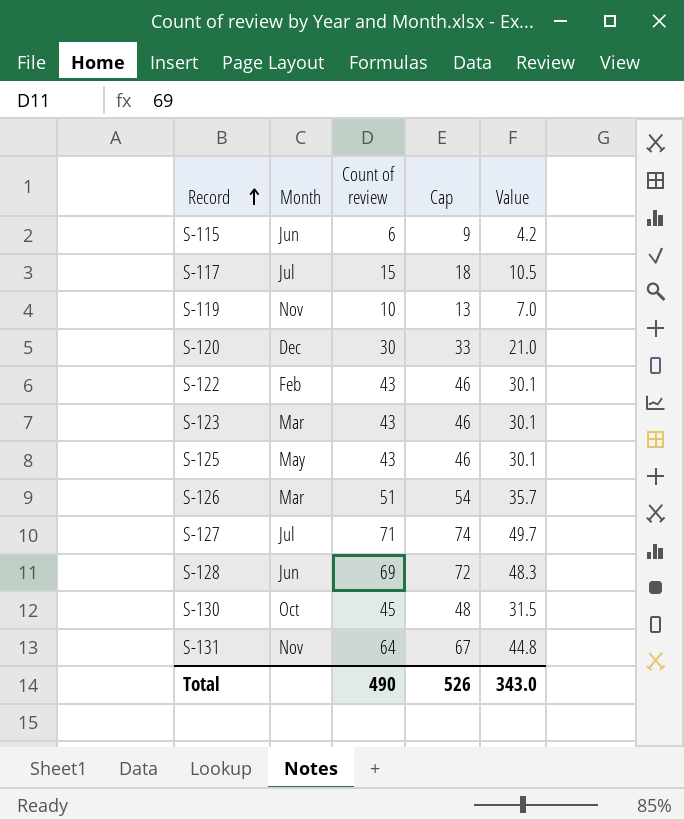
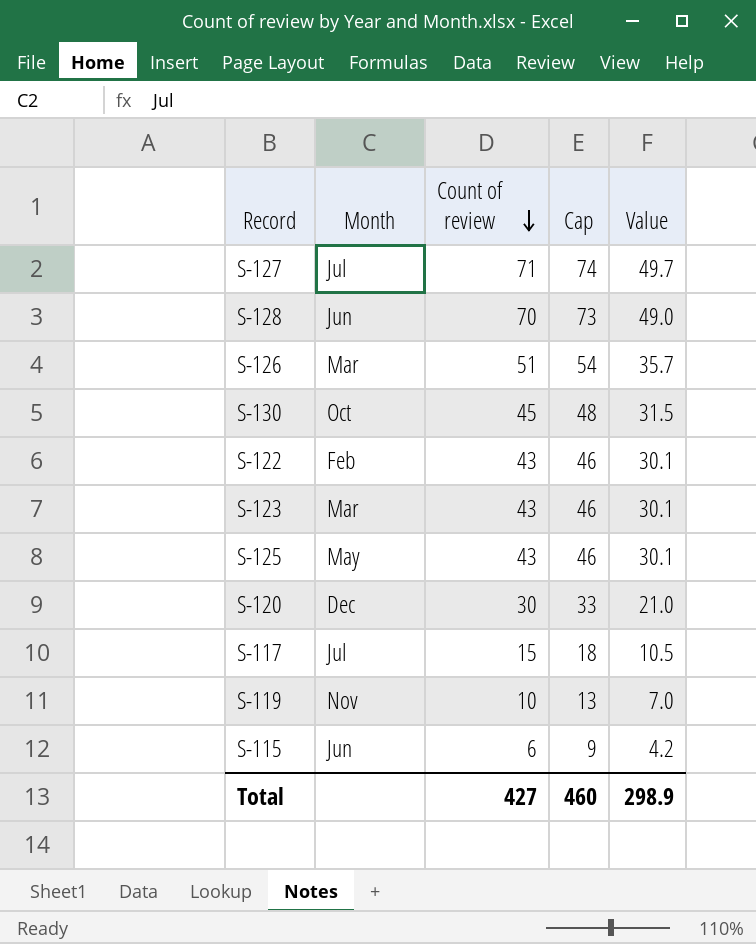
row order: Record ascending -> Count of review descending
row S-131: Nov | 64 | 67 | 44.8 -> none
S-128 | Count of review: 69 -> 70
S-128 | Cap: 72 -> 73
S-128 | Value: 48.3 -> 49.0
Total | Count of review: 490 -> 427
Total | Cap: 526 -> 460
Total | Value: 343.0 -> 298.9

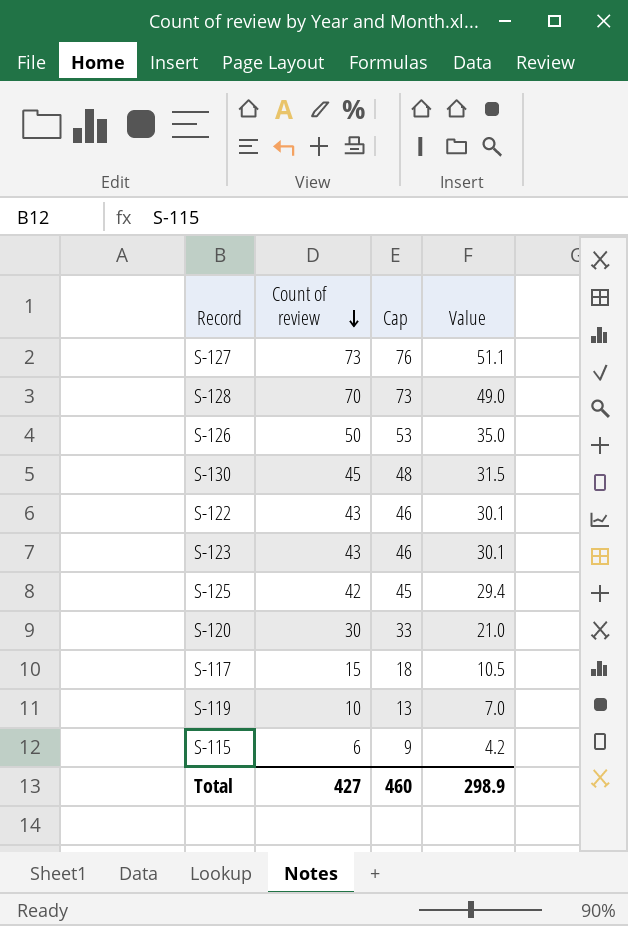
column Month | position: 2 -> none
S-127 | Count of review: 71 -> 73
S-127 | Cap: 74 -> 76
S-127 | Value: 49.7 -> 51.1
S-126 | Count of review: 51 -> 50
S-126 | Cap: 54 -> 53
S-126 | Value: 35.7 -> 35.0
S-125 | Count of review: 43 -> 42
S-125 | Cap: 46 -> 45
S-125 | Value: 30.1 -> 29.4

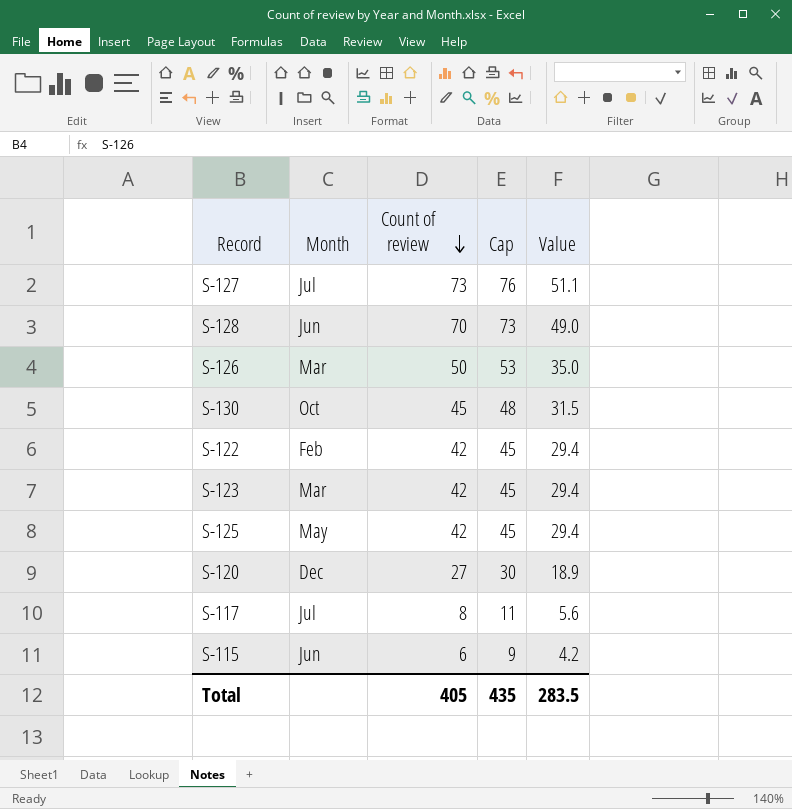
column Month | position: none -> 2
row S-119: 10 | 13 | 7.0 -> none
S-122 | Count of review: 43 -> 42
S-122 | Cap: 46 -> 45
S-122 | Value: 30.1 -> 29.4
S-123 | Count of review: 43 -> 42
S-123 | Cap: 46 -> 45
S-123 | Value: 30.1 -> 29.4
S-120 | Count of review: 30 -> 27
S-120 | Cap: 33 -> 30
S-120 | Value: 21.0 -> 18.9
S-117 | Count of review: 15 -> 8
S-117 | Cap: 18 -> 11
S-117 | Value: 10.5 -> 5.6
Total | Count of review: 427 -> 405
Total | Cap: 460 -> 435
Total | Value: 298.9 -> 283.5

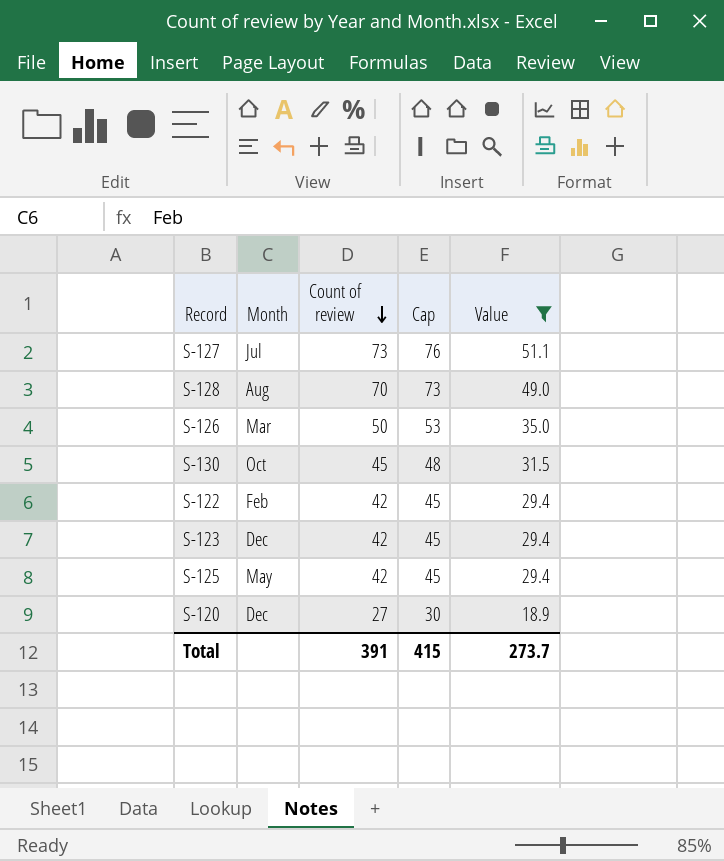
filter: none -> Value >= 18.9
S-128 | Month: Jun -> Aug
S-123 | Month: Mar -> Dec
Total | Count of review: 405 -> 391
Total | Cap: 435 -> 415
Total | Value: 283.5 -> 273.7

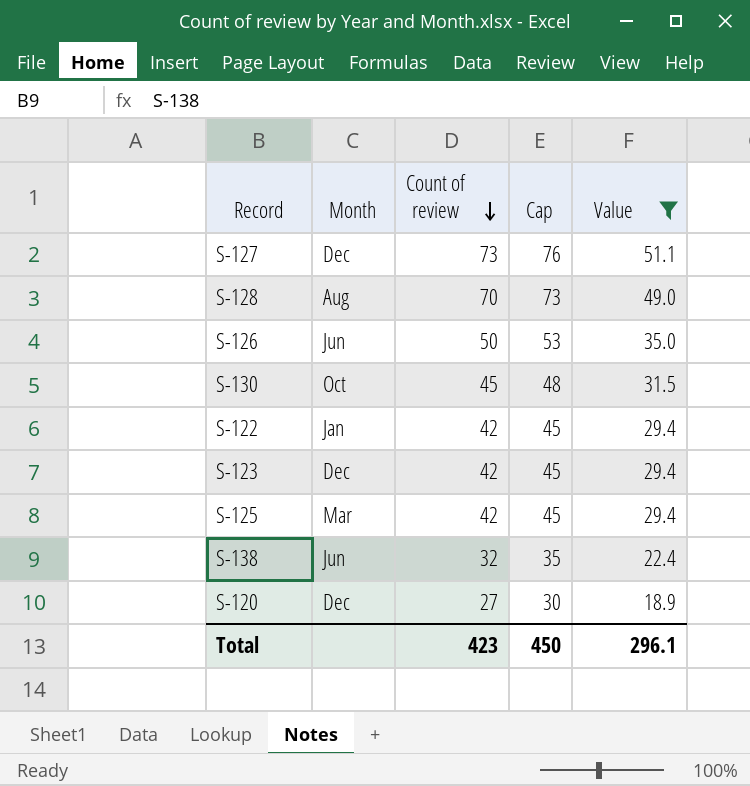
S-127 | Month: Jul -> Dec
S-126 | Month: Mar -> Jun
S-122 | Month: Feb -> Jan
S-125 | Month: May -> Mar
row S-138: none -> Jun | 32 | 35 | 22.4
Total | Count of review: 391 -> 423
Total | Cap: 415 -> 450
Total | Value: 273.7 -> 296.1

